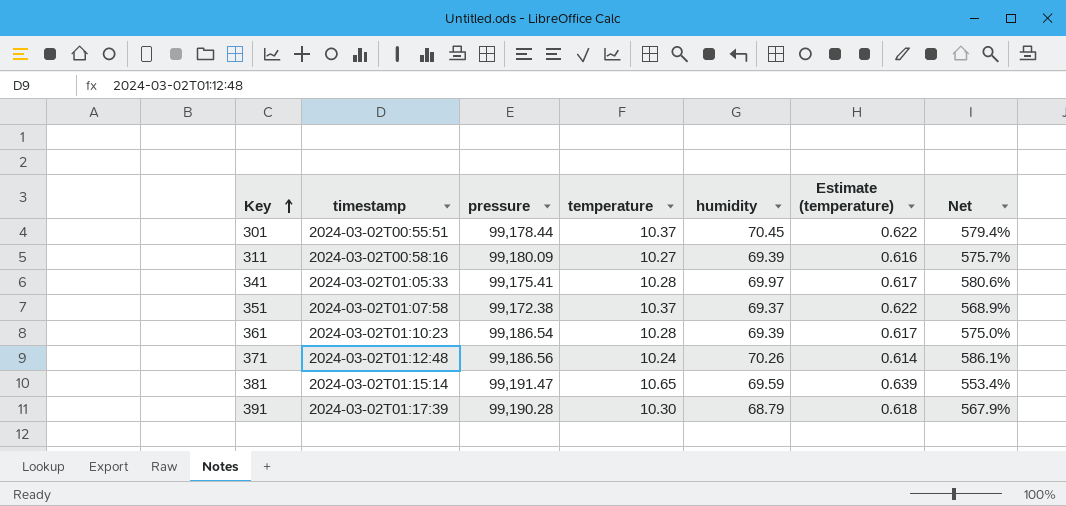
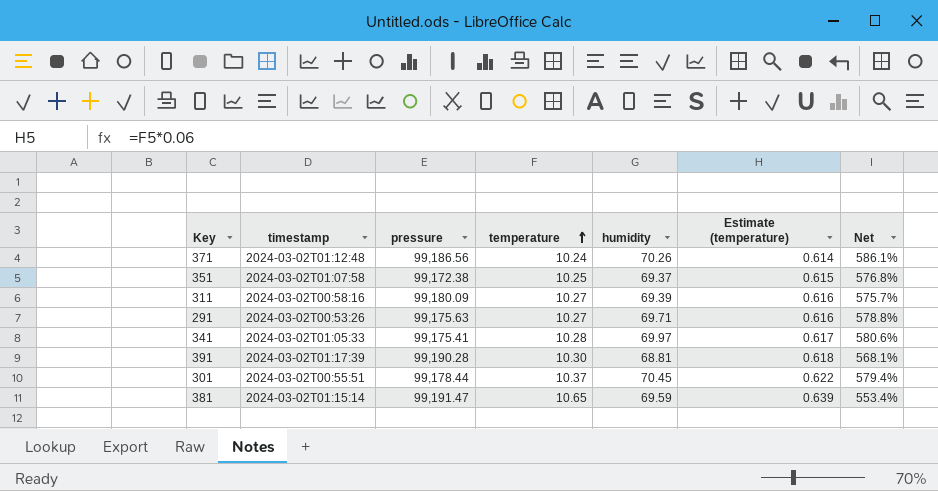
row order: Key ascending -> temperature ascending
row 361: 2024-03-02T01:10:23 | 99,186.54 | 10.28 | 69.39 | 0.617 | 575.0% -> none
351 | temperature: 10.37 -> 10.25
351 | Estimate (temperature): 0.622 -> 0.615
351 | Net: 568.9% -> 576.8%
row 291: none -> 2024-03-02T00:53:26 | 99,175.63 | 10.27 | 69.71 | 0.616 | 578.8%
391 | humidity: 68.79 -> 68.81
391 | Net: 567.9% -> 568.1%

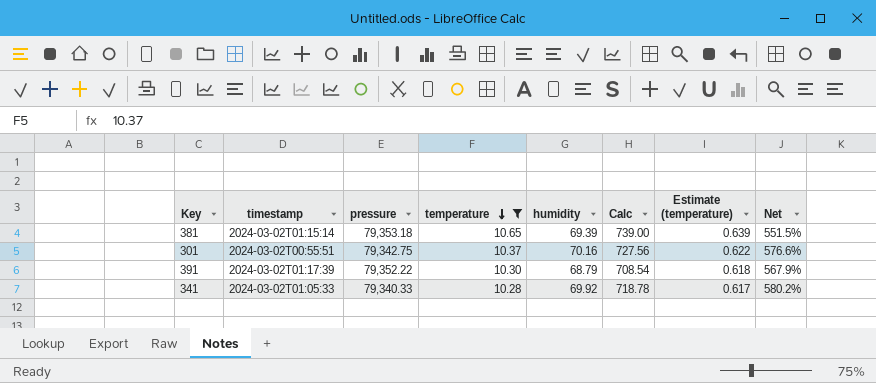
filter: none -> temperature >= 10.28
row order: temperature ascending -> temperature descending
column Calc | formula: none -> [temperature] * [humidity]
381 | pressure: 99,191.47 -> 79,353.18
381 | humidity: 69.59 -> 69.39
381 | Net: 553.4% -> 551.5%
301 | pressure: 99,178.44 -> 79,342.75
301 | humidity: 70.45 -> 70.16
301 | Net: 579.4% -> 576.6%
391 | pressure: 99,190.28 -> 79,352.22
391 | humidity: 68.81 -> 68.79
391 | Net: 568.1% -> 567.9%
341 | pressure: 99,175.41 -> 79,340.33
341 | humidity: 69.97 -> 69.92
341 | Net: 580.6% -> 580.2%

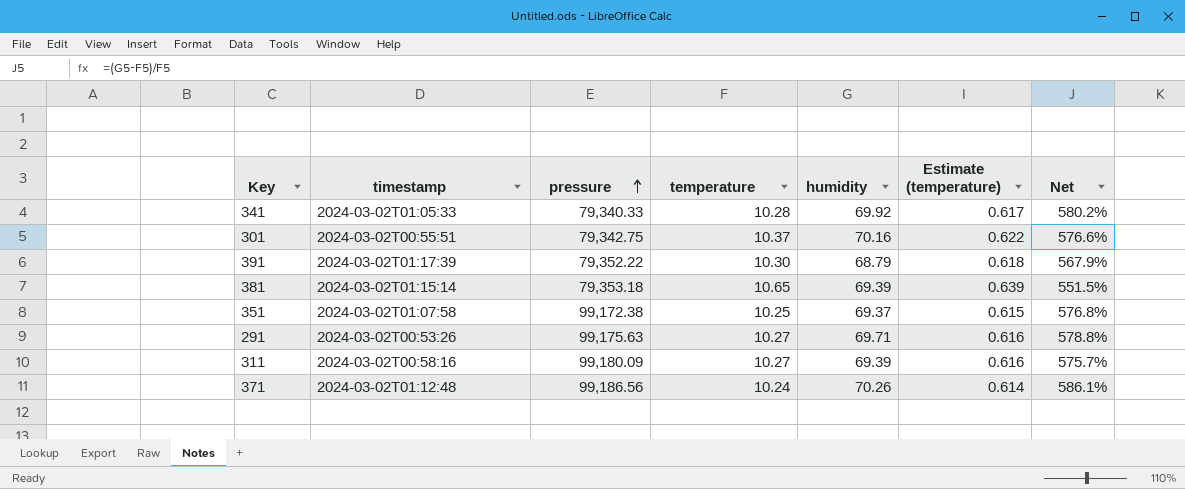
filter: temperature >= 10.28 -> none
row order: temperature descending -> pressure ascending
column Calc | formula: [temperature] * [humidity] -> none

